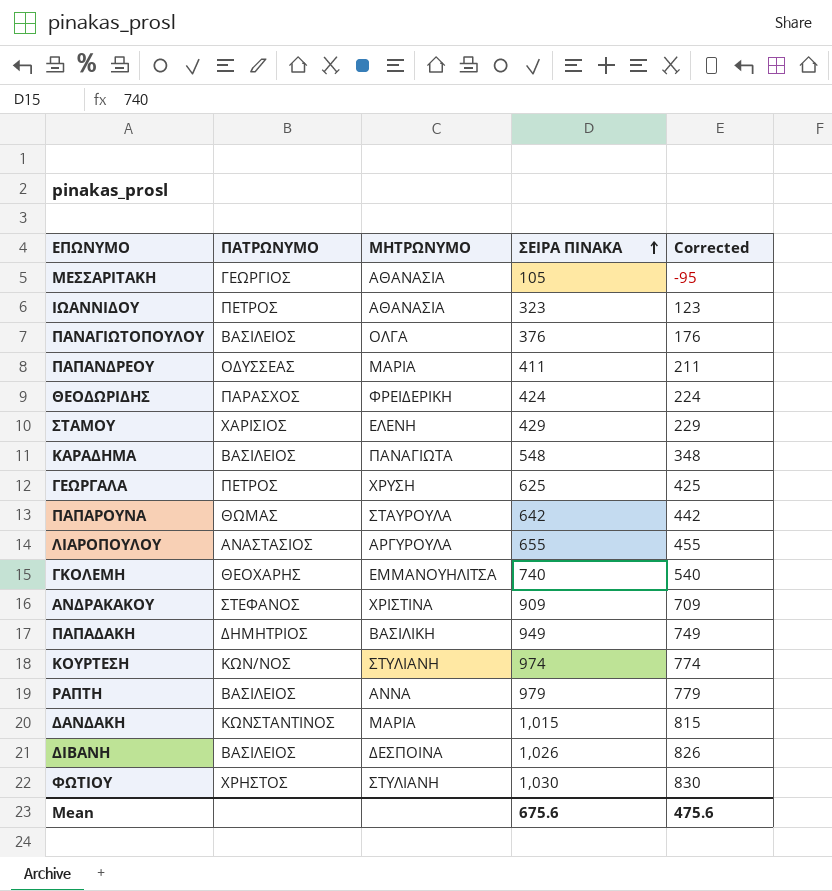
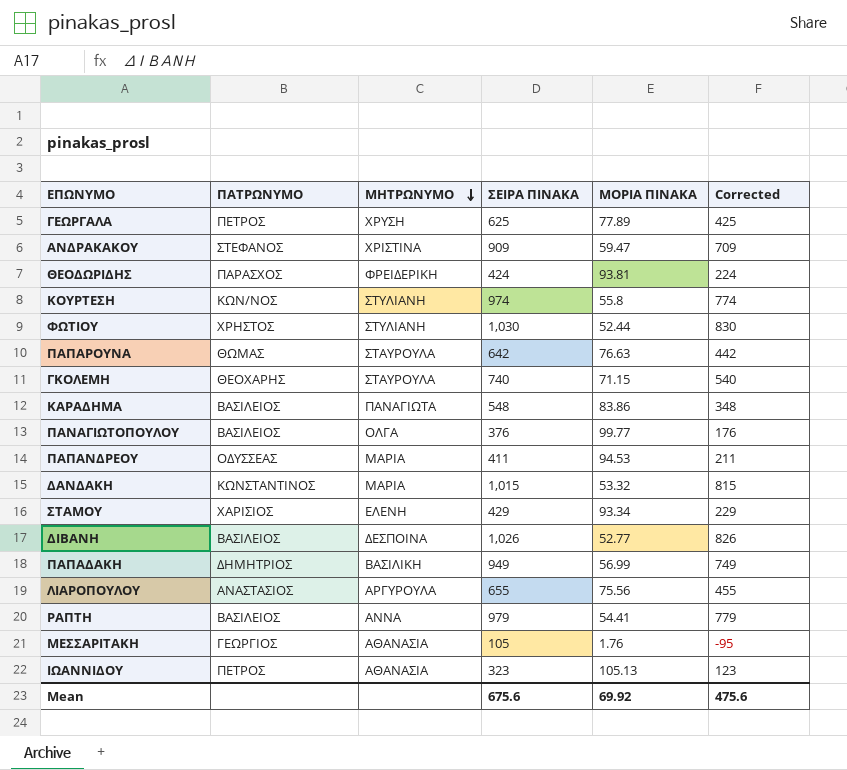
row order: ΣΕΙΡΑ ΠΙΝΑΚΑ ascending -> ΜΗΤΡΩΝΥΜΟ descending
column ΜΟΡΙΑ ΠΙΝΑΚΑ | position: none -> 5
ΓΚΟΛΕΜΗ | ΜΗΤΡΩΝΥΜΟ: ΕΜΜΑΝΟΥΗΛΙΤΣΑ -> ΣΤΑΥΡΟΥΛΑ

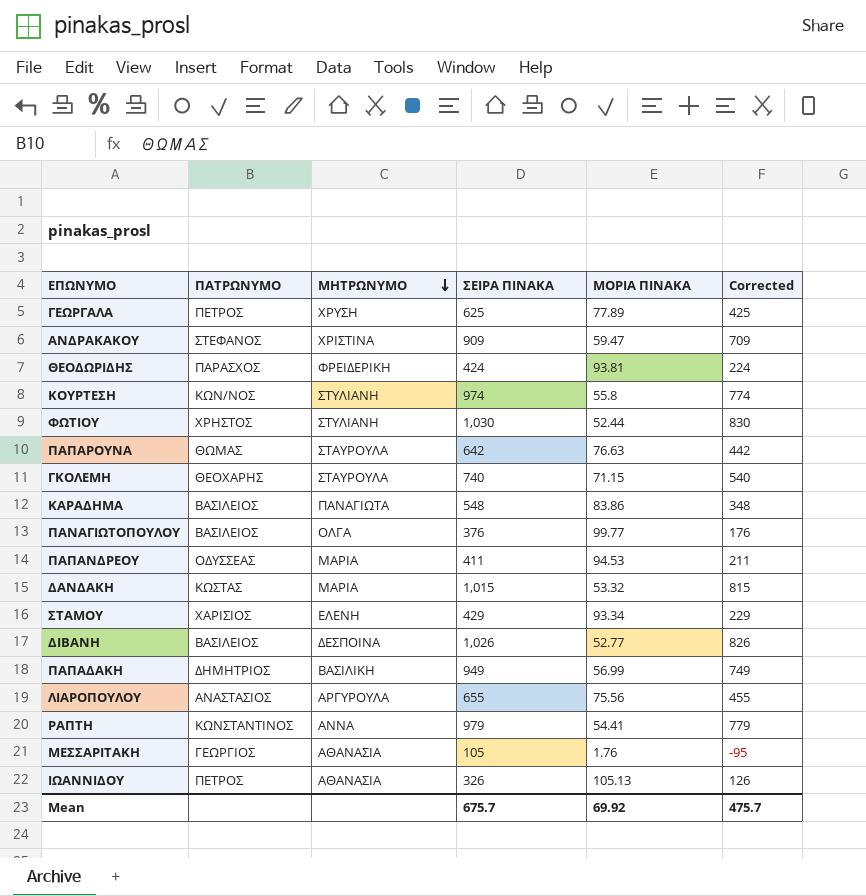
ΔΑΝΔΑΚΗ | ΠΑΤΡΩΝΥΜΟ: ΚΩΝΣΤΑΝΤΙΝΟΣ -> ΚΩΣΤΑΣ
ΡΑΠΤΗ | ΠΑΤΡΩΝΥΜΟ: ΒΑΣΙΛΕΙΟΣ -> ΚΩΝΣΤΑΝΤΙΝΟΣ
ΙΩΑΝΝΙΔΟΥ | ΣΕΙΡΑ ΠΙΝΑΚΑ: 323 -> 326
ΙΩΑΝΝΙΔΟΥ | Corrected: 123 -> 126
Mean | ΣΕΙΡΑ ΠΙΝΑΚΑ: 675.6 -> 675.7
Mean | Corrected: 475.6 -> 475.7

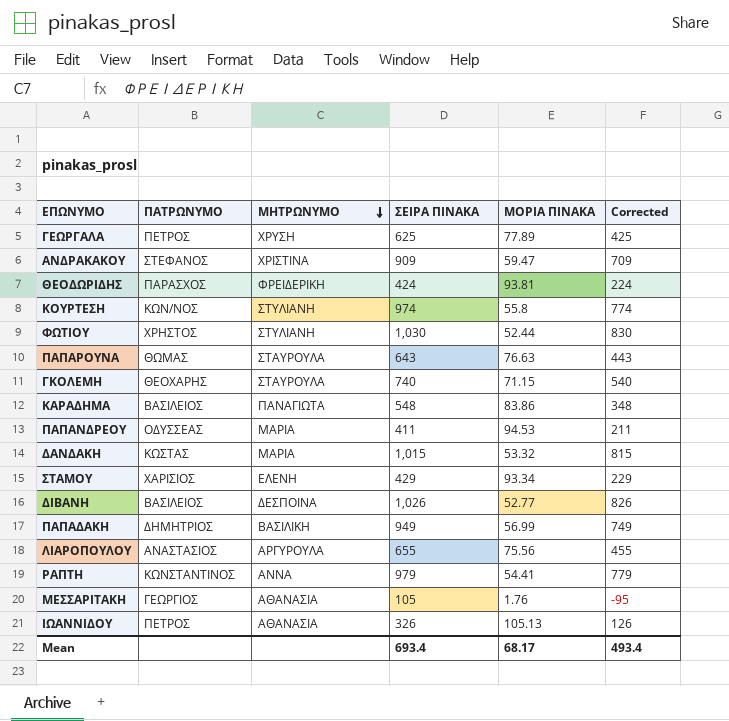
row ΠΑΝΑΓΙΩΤΟΠΟΥΛΟΥ: ΒΑΣΙΛΕΙΟΣ | ΟΛΓΑ | 376 | 99.77 | 176 -> none
ΠΑΠΑΡΟΥΝΑ | ΣΕΙΡΑ ΠΙΝΑΚΑ: 642 -> 643
ΠΑΠΑΡΟΥΝΑ | Corrected: 442 -> 443
Mean | ΣΕΙΡΑ ΠΙΝΑΚΑ: 675.7 -> 693.4
Mean | ΜΟΡΙΑ ΠΙΝΑΚΑ: 69.92 -> 68.17
Mean | Corrected: 475.7 -> 493.4

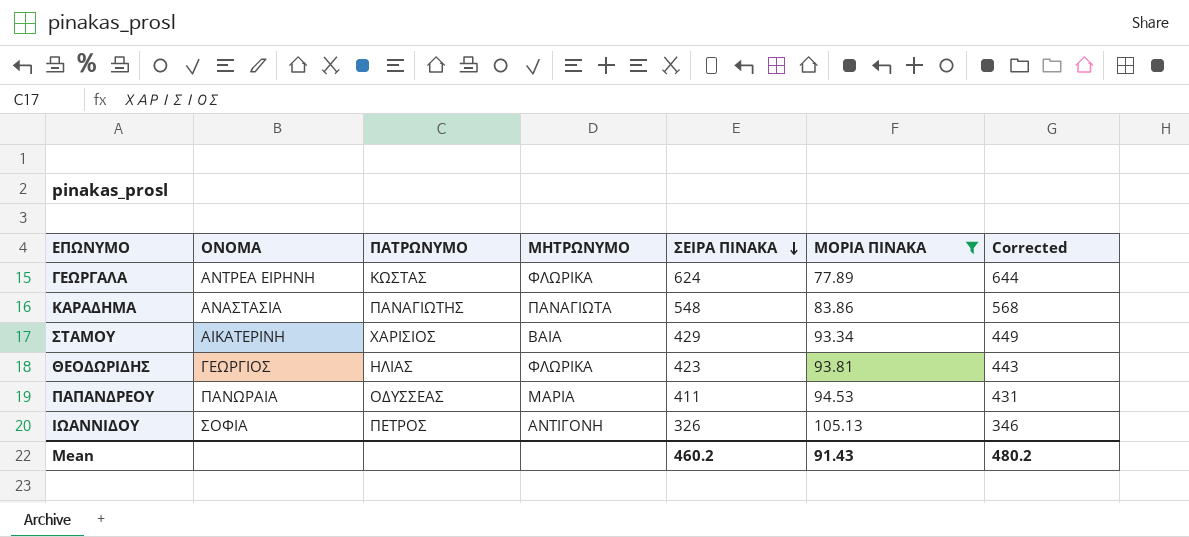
filter: none -> ΜΟΡΙΑ ΠΙΝΑΚΑ >= 77.89
row order: ΜΗΤΡΩΝΥΜΟ descending -> ΣΕΙΡΑ ΠΙΝΑΚΑ descending
column ΟΝΟΜΑ | position: none -> 2
column Corrected | formula: [ΣΕΙΡΑ ΠΙΝΑΚΑ] - 200 -> [ΣΕΙΡΑ ΠΙΝΑΚΑ] + 20
ΓΕΩΡΓΑΛΑ | ΠΑΤΡΩΝΥΜΟ: ΠΕΤΡΟΣ -> ΚΩΣΤΑΣ
ΓΕΩΡΓΑΛΑ | ΜΗΤΡΩΝΥΜΟ: ΧΡΥΣΗ -> ΦΛΩΡΙΚΑ
ΓΕΩΡΓΑΛΑ | ΣΕΙΡΑ ΠΙΝΑΚΑ: 625 -> 624
ΚΑΡΑΔΗΜΑ | ΠΑΤΡΩΝΥΜΟ: ΒΑΣΙΛΕΙΟΣ -> ΠΑΝΑΓΙΩΤΗΣ
ΣΤΑΜΟΥ | ΜΗΤΡΩΝΥΜΟ: ΕΛΕΝΗ -> ΒΑΙΑ
ΘΕΟΔΩΡΙΔΗΣ | ΠΑΤΡΩΝΥΜΟ: ΠΑΡΑΣΧΟΣ -> ΗΛΙΑΣ
ΘΕΟΔΩΡΙΔΗΣ | ΜΗΤΡΩΝΥΜΟ: ΦΡΕΙΔΕΡΙΚΗ -> ΦΛΩΡΙΚΑ
ΘΕΟΔΩΡΙΔΗΣ | ΣΕΙΡΑ ΠΙΝΑΚΑ: 424 -> 423
ΙΩΑΝΝΙΔΟΥ | ΜΗΤΡΩΝΥΜΟ: ΑΘΑΝΑΣΙΑ -> ΑΝΤΙΓΟΝΗ
Mean | ΣΕΙΡΑ ΠΙΝΑΚΑ: 693.4 -> 460.2
Mean | ΜΟΡΙΑ ΠΙΝΑΚΑ: 68.17 -> 91.43
Mean | Corrected: 493.4 -> 480.2

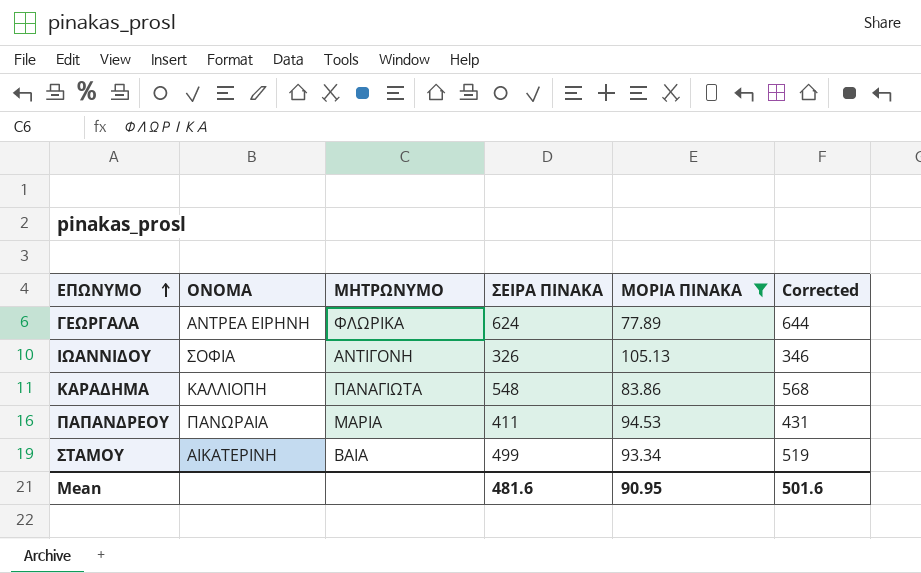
row order: ΣΕΙΡΑ ΠΙΝΑΚΑ descending -> ΕΠΩΝΥΜΟ ascending
column ΠΑΤΡΩΝΥΜΟ | position: 3 -> none
row ΘΕΟΔΩΡΙΔΗΣ: ΓΕΩΡΓΙΟΣ | ΗΛΙΑΣ | ΦΛΩΡΙΚΑ | 423 | 93.81 | 443 -> none
ΚΑΡΑΔΗΜΑ | ΟΝΟΜΑ: ΑΝΑΣΤΑΣΙΑ -> ΚΑΛΛΙΟΠΗ
ΣΤΑΜΟΥ | ΣΕΙΡΑ ΠΙΝΑΚΑ: 429 -> 499
ΣΤΑΜΟΥ | Corrected: 449 -> 519
Mean | ΣΕΙΡΑ ΠΙΝΑΚΑ: 460.2 -> 481.6
Mean | ΜΟΡΙΑ ΠΙΝΑΚΑ: 91.43 -> 90.95
Mean | Corrected: 480.2 -> 501.6

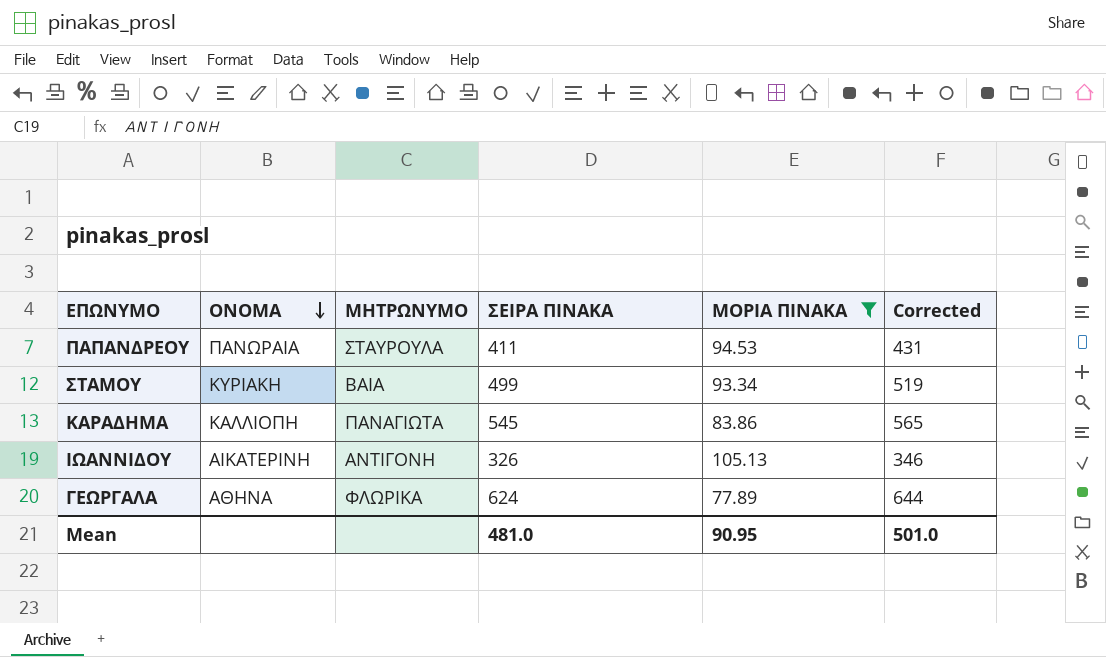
row order: ΕΠΩΝΥΜΟ ascending -> ΟΝΟΜΑ descending
ΠΑΠΑΝΔΡΕΟΥ | ΜΗΤΡΩΝΥΜΟ: ΜΑΡΙΑ -> ΣΤΑΥΡΟΥΛΑ
ΣΤΑΜΟΥ | ΟΝΟΜΑ: ΑΙΚΑΤΕΡΙΝΗ -> ΚΥΡΙΑΚΗ
ΚΑΡΑΔΗΜΑ | ΣΕΙΡΑ ΠΙΝΑΚΑ: 548 -> 545
ΚΑΡΑΔΗΜΑ | Corrected: 568 -> 565
ΙΩΑΝΝΙΔΟΥ | ΟΝΟΜΑ: ΣΟΦΙΑ -> ΑΙΚΑΤΕΡΙΝΗ
ΓΕΩΡΓΑΛΑ | ΟΝΟΜΑ: ΑΝΤΡΕΑ ΕΙΡΗΝΗ -> ΑΘΗΝΑ
Mean | ΣΕΙΡΑ ΠΙΝΑΚΑ: 481.6 -> 481.0
Mean | Corrected: 501.6 -> 501.0

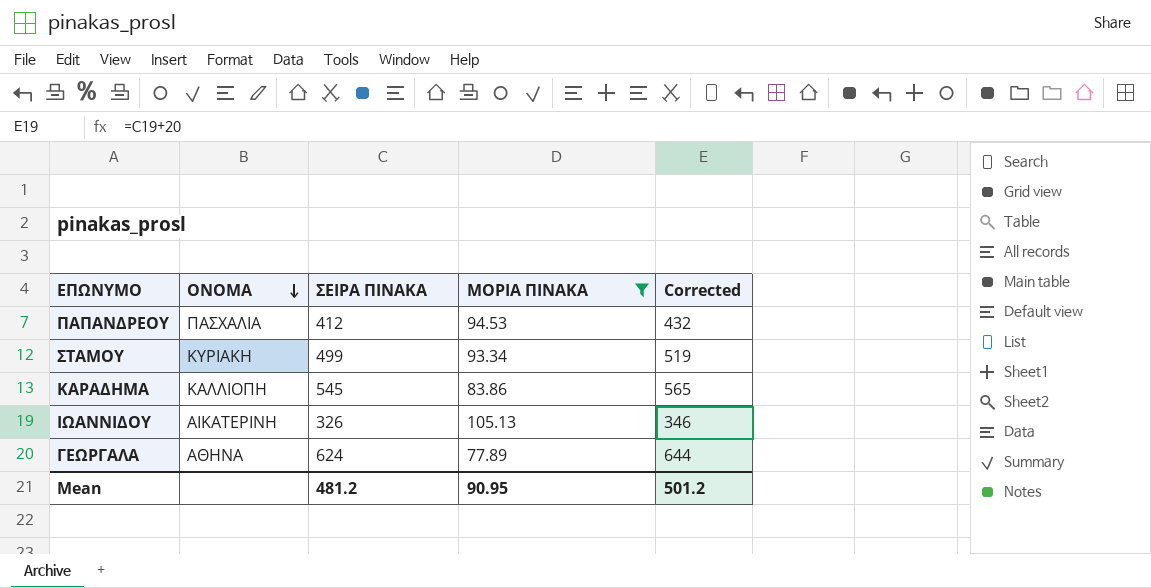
column ΜΗΤΡΩΝΥΜΟ | position: 3 -> none
ΠΑΠΑΝΔΡΕΟΥ | ΟΝΟΜΑ: ΠΑΝΩΡΑΙΑ -> ΠΑΣΧΑΛΙΑ
ΠΑΠΑΝΔΡΕΟΥ | ΣΕΙΡΑ ΠΙΝΑΚΑ: 411 -> 412
ΠΑΠΑΝΔΡΕΟΥ | Corrected: 431 -> 432
Mean | ΣΕΙΡΑ ΠΙΝΑΚΑ: 481.0 -> 481.2
Mean | Corrected: 501.0 -> 501.2

